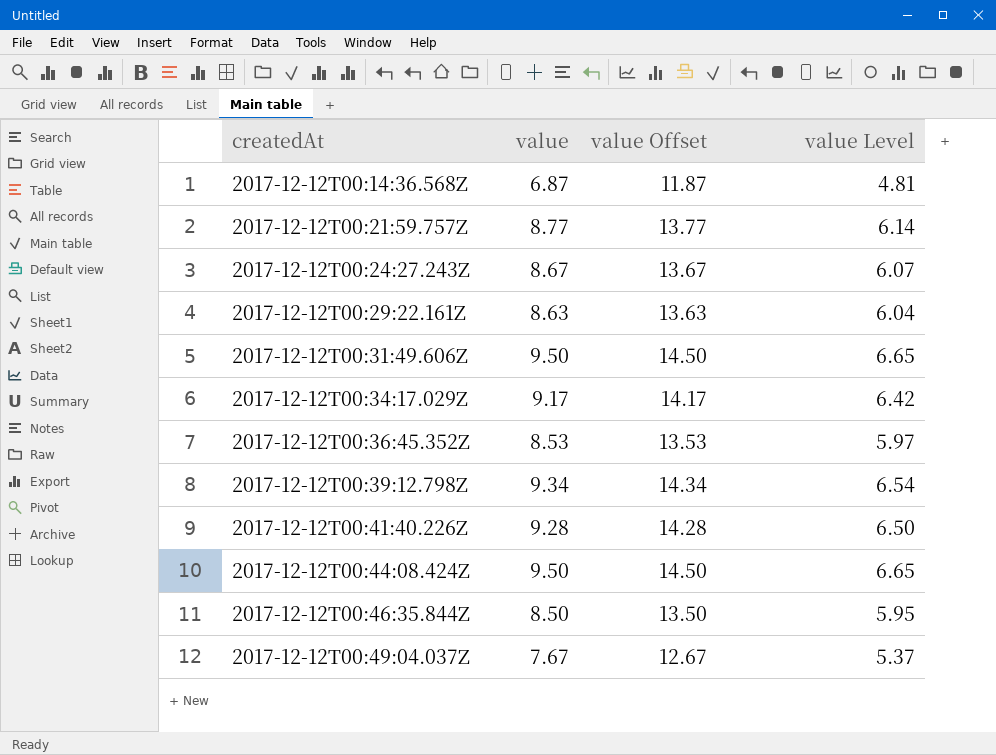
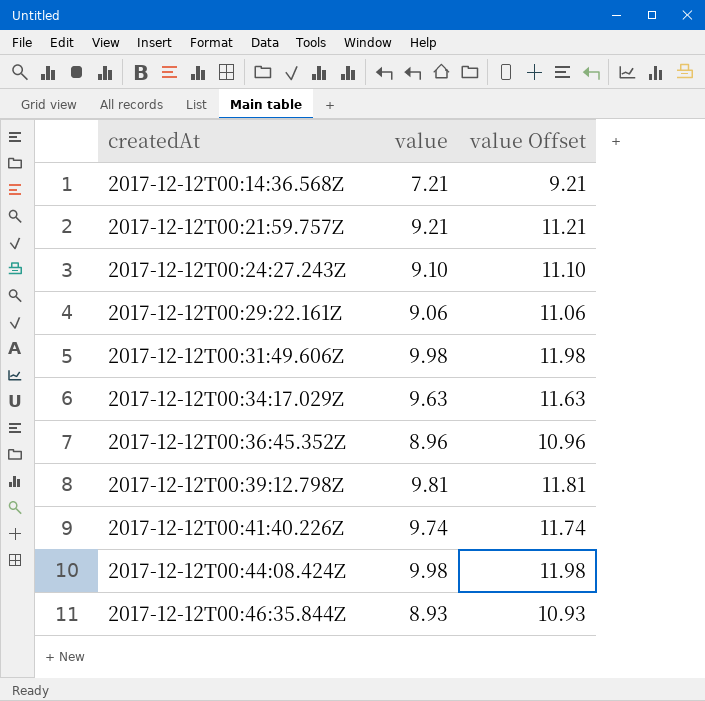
column value Level | formula: [value] * 0.7 -> none
column value Offset | formula: [value] + 5 -> [value] + 2
row 2017-12-12T00:49:04.037Z: 7.67 | 12.67 | 5.37 -> none
2017-12-12T00:14:36.568Z | value: 6.87 -> 7.21
2017-12-12T00:21:59.757Z | value: 8.77 -> 9.21
2017-12-12T00:24:27.243Z | value: 8.67 -> 9.10
2017-12-12T00:29:22.161Z | value: 8.63 -> 9.06
2017-12-12T00:31:49.606Z | value: 9.50 -> 9.98
2017-12-12T00:34:17.029Z | value: 9.17 -> 9.63
2017-12-12T00:36:45.352Z | value: 8.53 -> 8.96
2017-12-12T00:39:12.798Z | value: 9.34 -> 9.81
2017-12-12T00:41:40.226Z | value: 9.28 -> 9.74
2017-12-12T00:44:08.424Z | value: 9.50 -> 9.98
2017-12-12T00:46:35.844Z | value: 8.50 -> 8.93

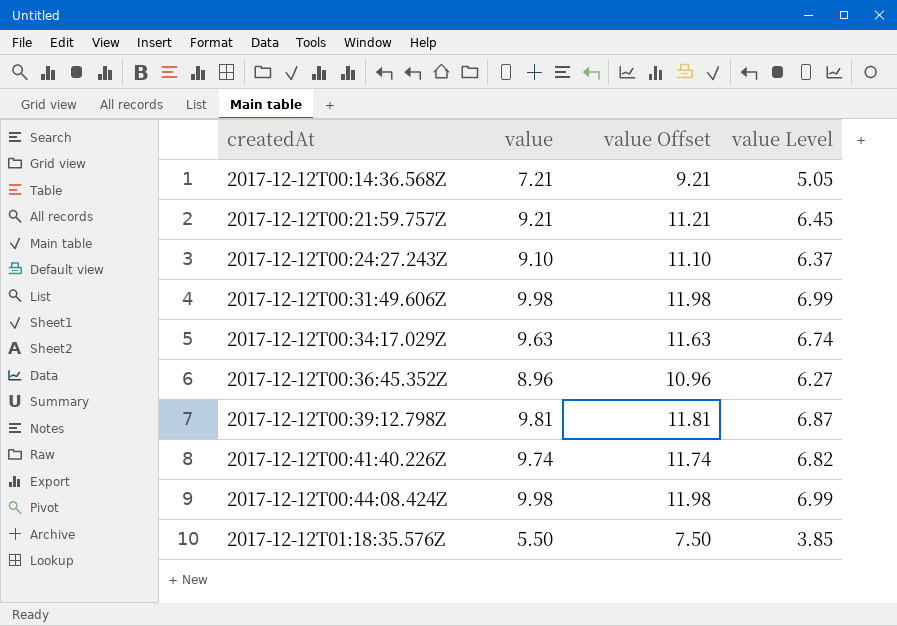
column value Level | formula: none -> [value] * 0.7
row 2017-12-12T00:29:22.161Z: 9.06 | 11.06 -> none
row 2017-12-12T00:46:35.844Z: 8.93 | 10.93 -> none
row 2017-12-12T01:18:35.576Z: none -> 5.50 | 7.50 | 3.85

